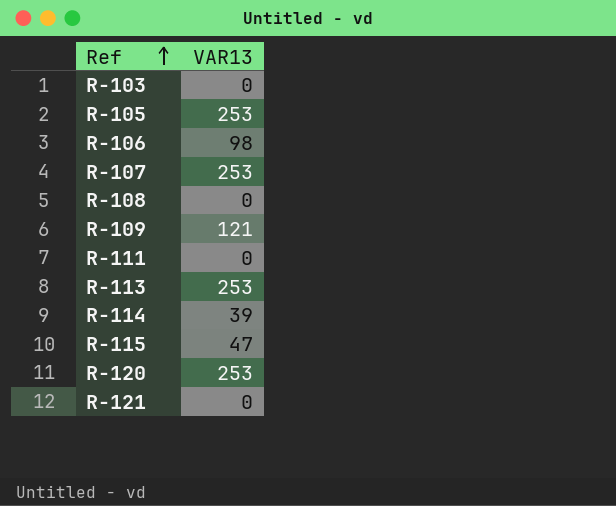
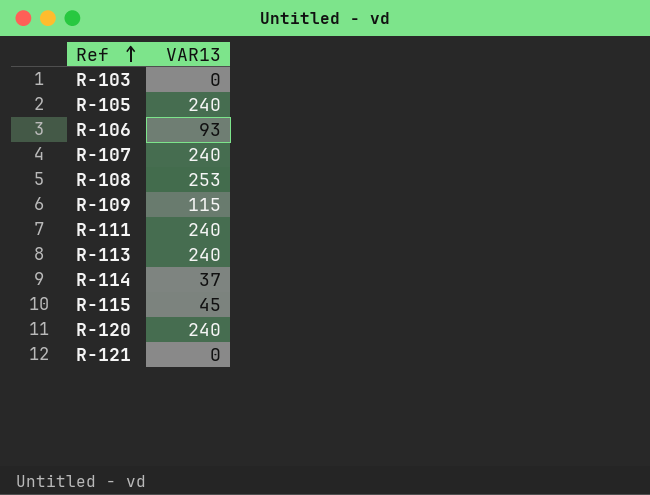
R-105 | VAR13: 253 -> 240
R-106 | VAR13: 98 -> 93
R-107 | VAR13: 253 -> 240
R-108 | VAR13: 0 -> 253
R-109 | VAR13: 121 -> 115
R-111 | VAR13: 0 -> 240
R-113 | VAR13: 253 -> 240
R-114 | VAR13: 39 -> 37
R-115 | VAR13: 47 -> 45
R-120 | VAR13: 253 -> 240

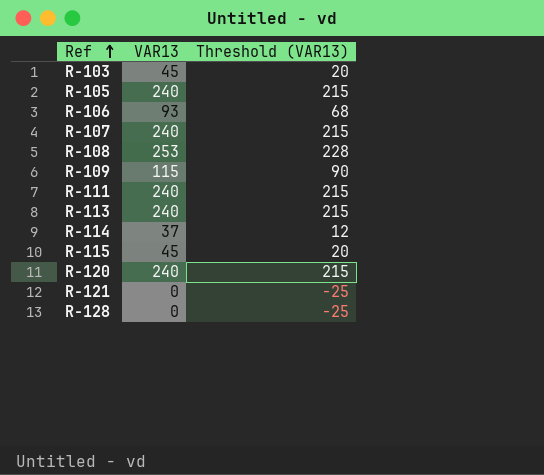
column Threshold (VAR13) | formula: none -> [VAR13] - 25
R-103 | VAR13: 0 -> 45
row R-128: none -> 0 | -25

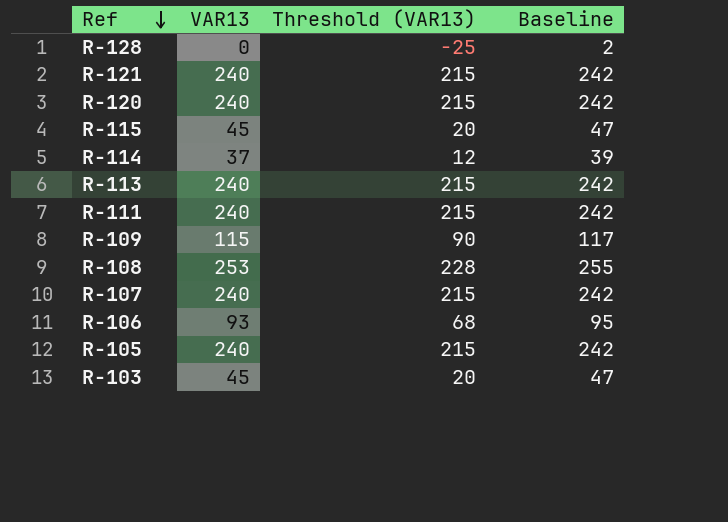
row order: Ref ascending -> Ref descending
column Baseline | formula: none -> [VAR13] + 2
R-121 | VAR13: 0 -> 240
R-121 | Threshold (VAR13): -25 -> 215

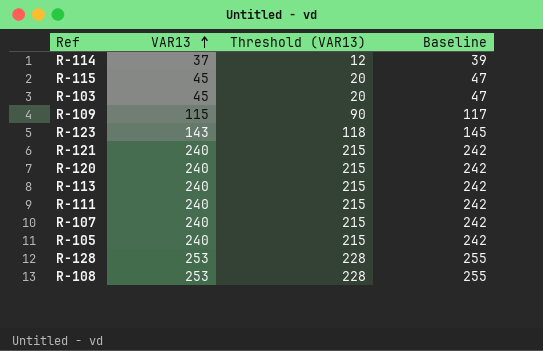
row order: Ref descending -> VAR13 ascending
row R-106: 93 | 68 | 95 -> none
row R-123: none -> 143 | 118 | 145
R-128 | VAR13: 0 -> 253
R-128 | Threshold (VAR13): -25 -> 228
R-128 | Baseline: 2 -> 255

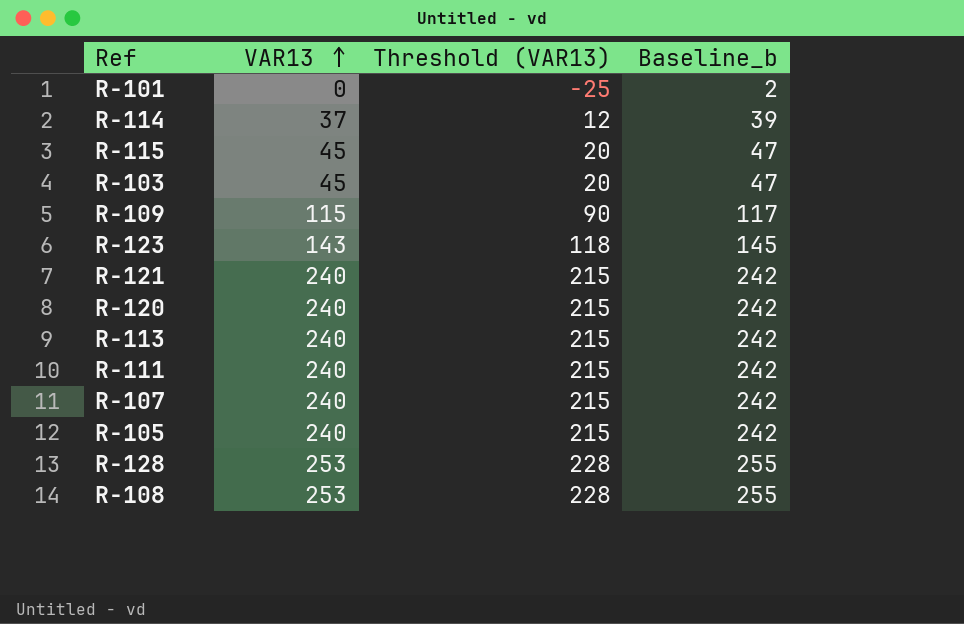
column name: Baseline -> Baseline_b
row R-101: none -> 0 | -25 | 2

